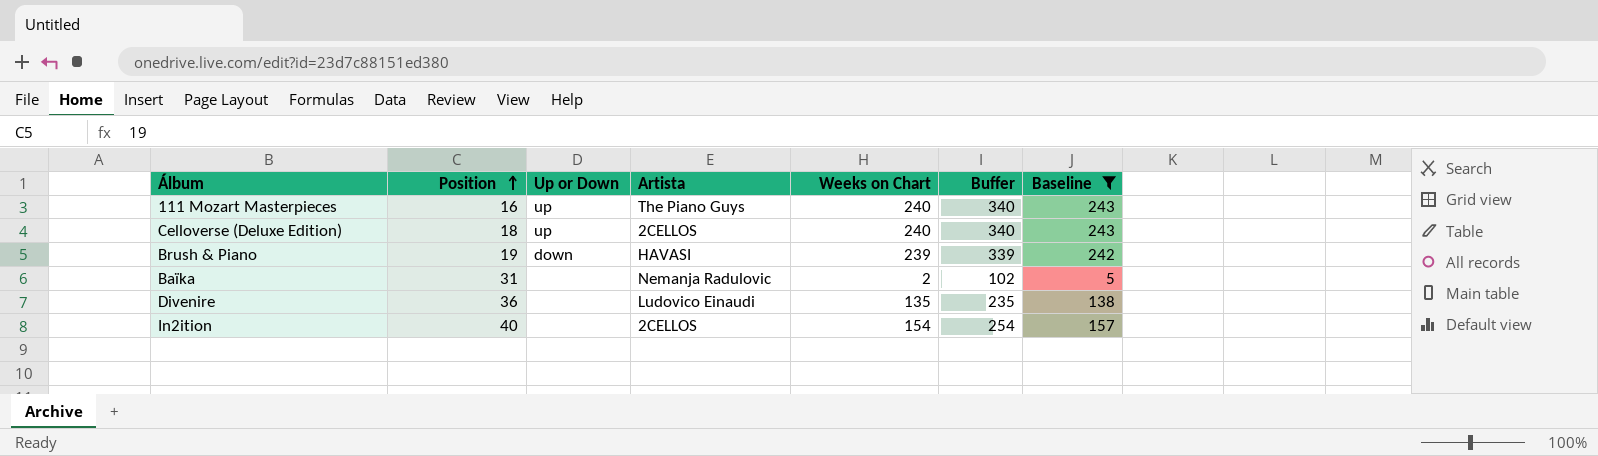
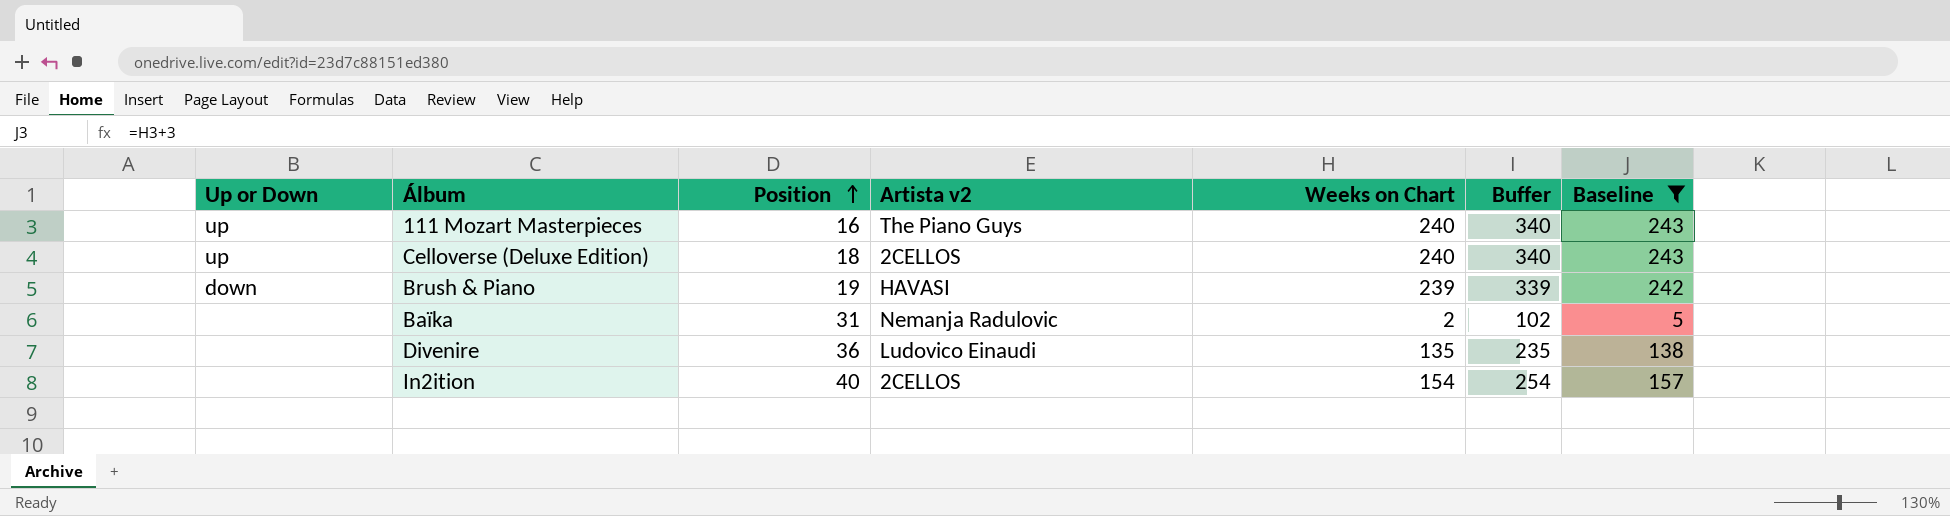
column Up or Down | position: 3 -> 1
column name: Artista -> Artista v2

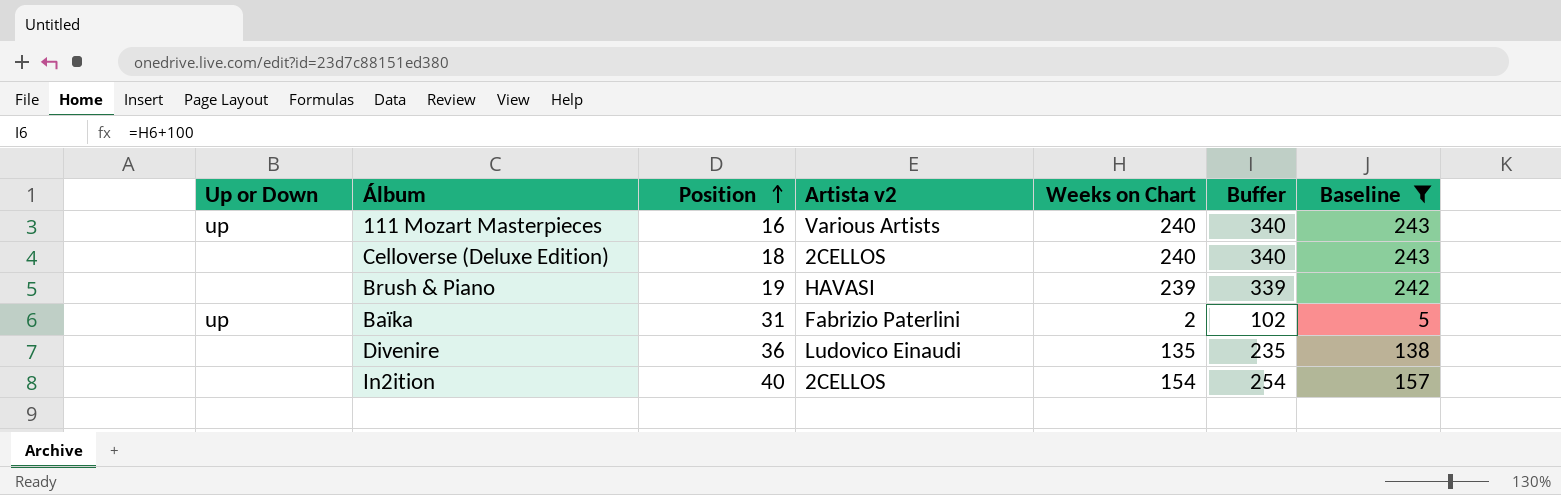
111 Mozart Masterpieces | Artista v2: The Piano Guys -> Various Artists
Celloverse (Deluxe Edition) | Up or Down: up -> none
Brush & Piano | Up or Down: down -> none
Baïka | Up or Down: none -> up
Baïka | Artista v2: Nemanja Radulovic -> Fabrizio Paterlini

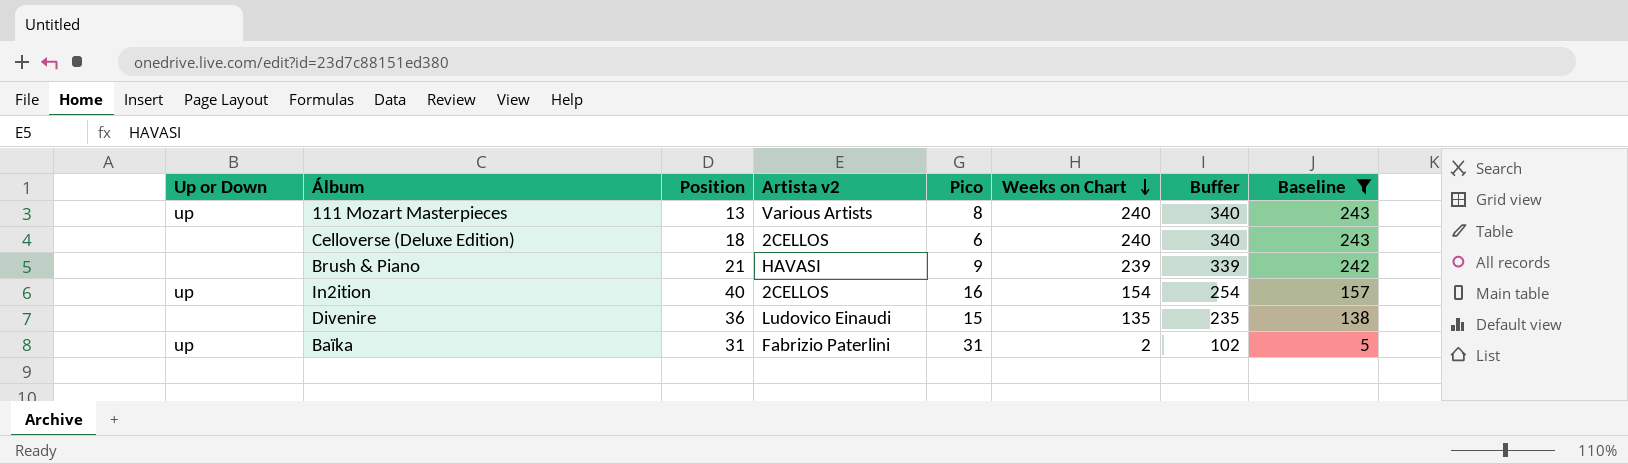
row order: Position ascending -> Weeks on Chart descending
column Pico | position: none -> 5
111 Mozart Masterpieces | Position: 16 -> 13
Brush & Piano | Position: 19 -> 21
In2ition | Up or Down: none -> up

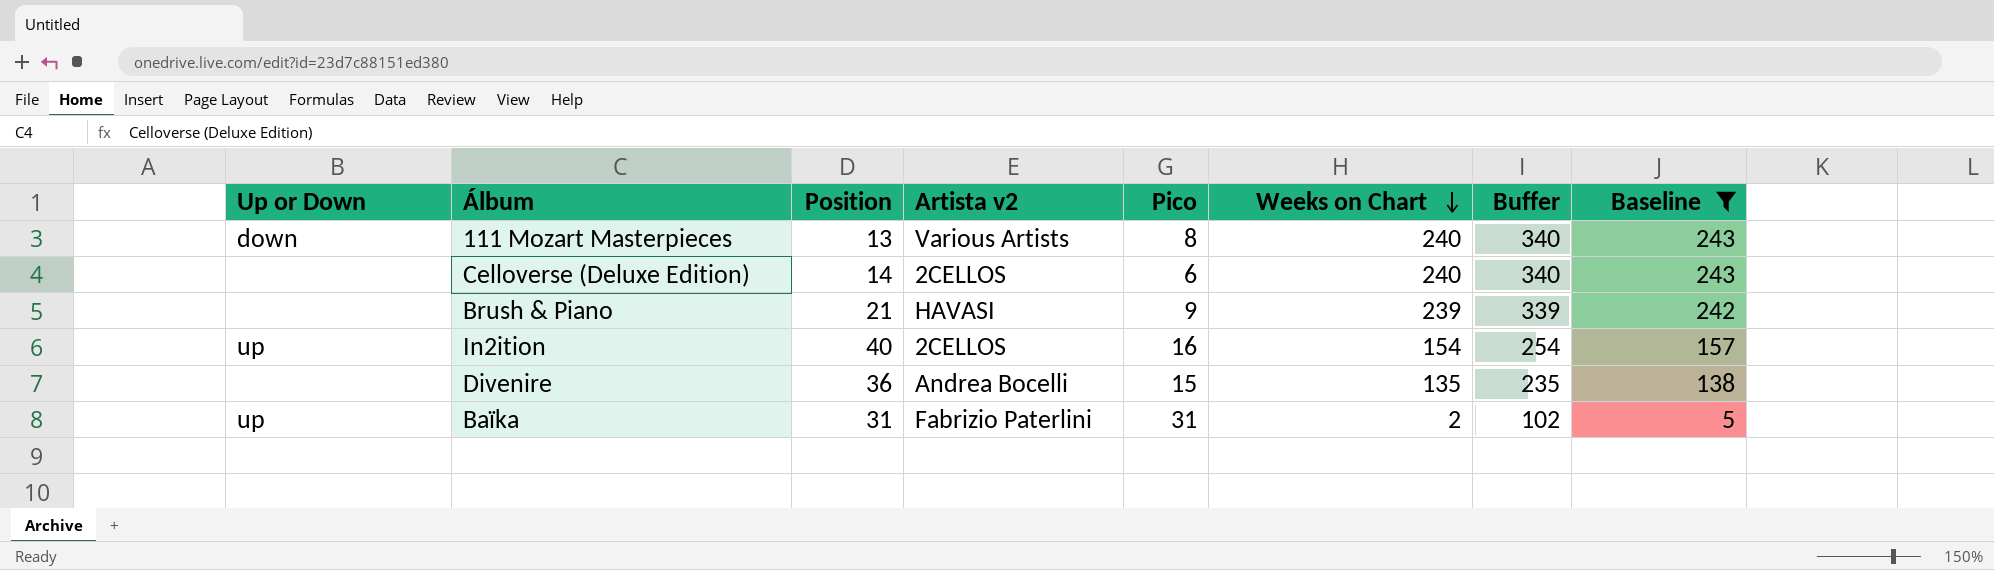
111 Mozart Masterpieces | Up or Down: up -> down
Celloverse (Deluxe Edition) | Position: 18 -> 14
Divenire | Artista v2: Ludovico Einaudi -> Andrea Bocelli

